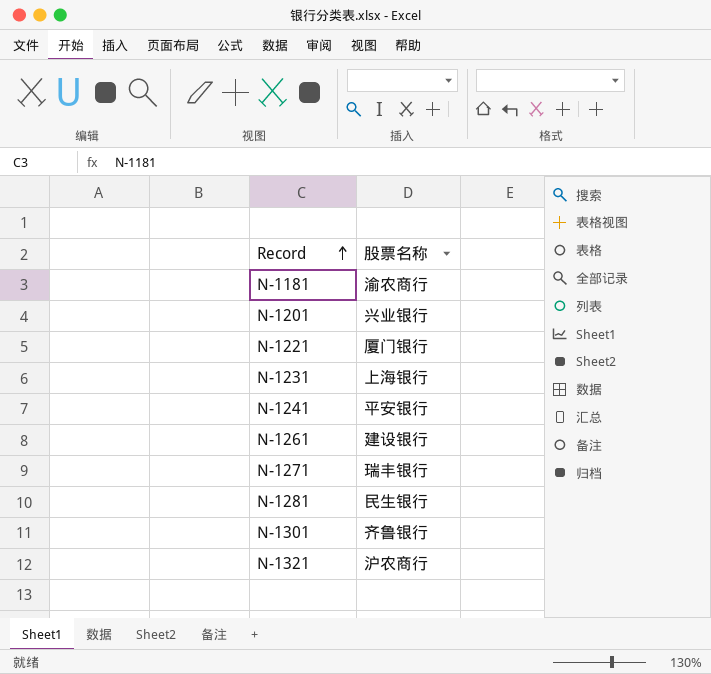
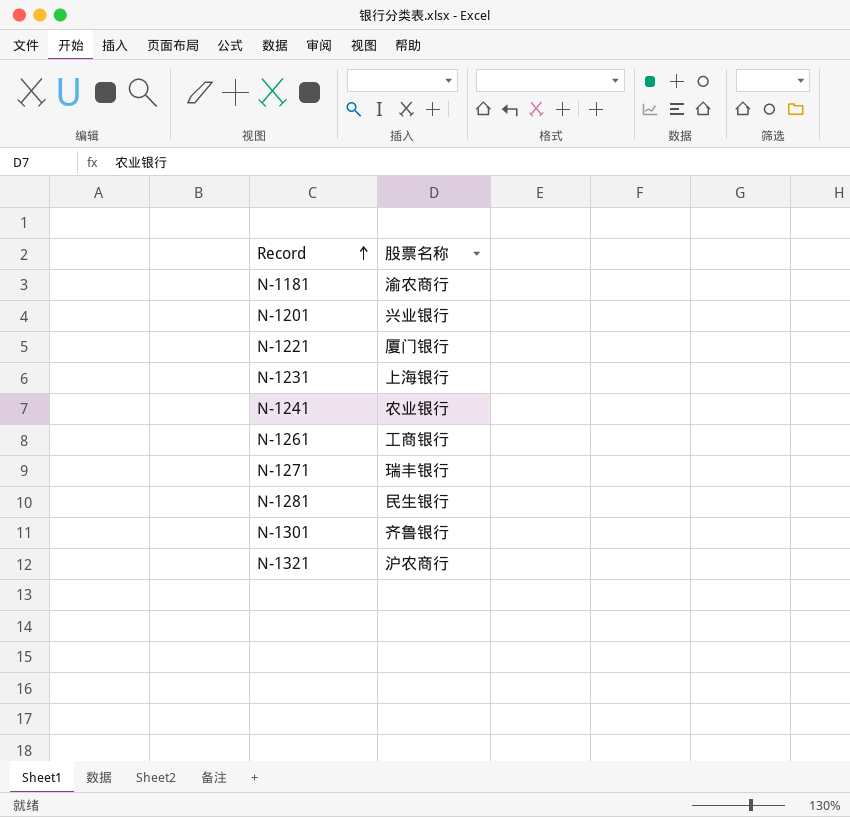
N-1241 | 股票名称: 平安银行 -> 农业银行
N-1261 | 股票名称: 建设银行 -> 工商银行

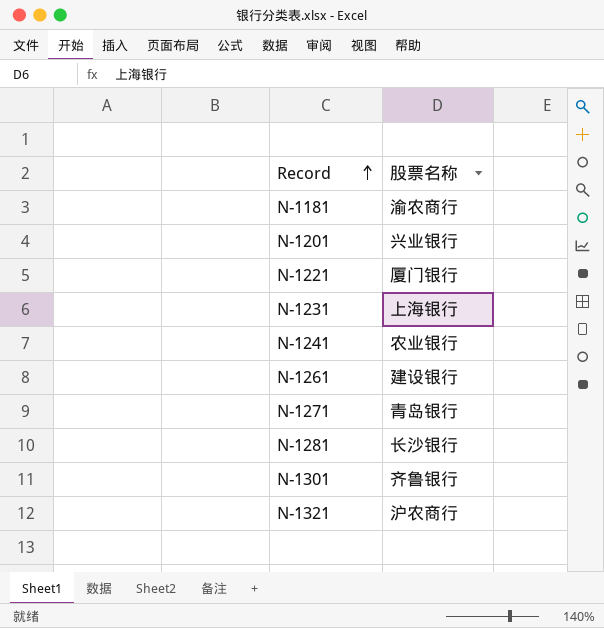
N-1261 | 股票名称: 工商银行 -> 建设银行
N-1271 | 股票名称: 瑞丰银行 -> 青岛银行
N-1281 | 股票名称: 民生银行 -> 长沙银行

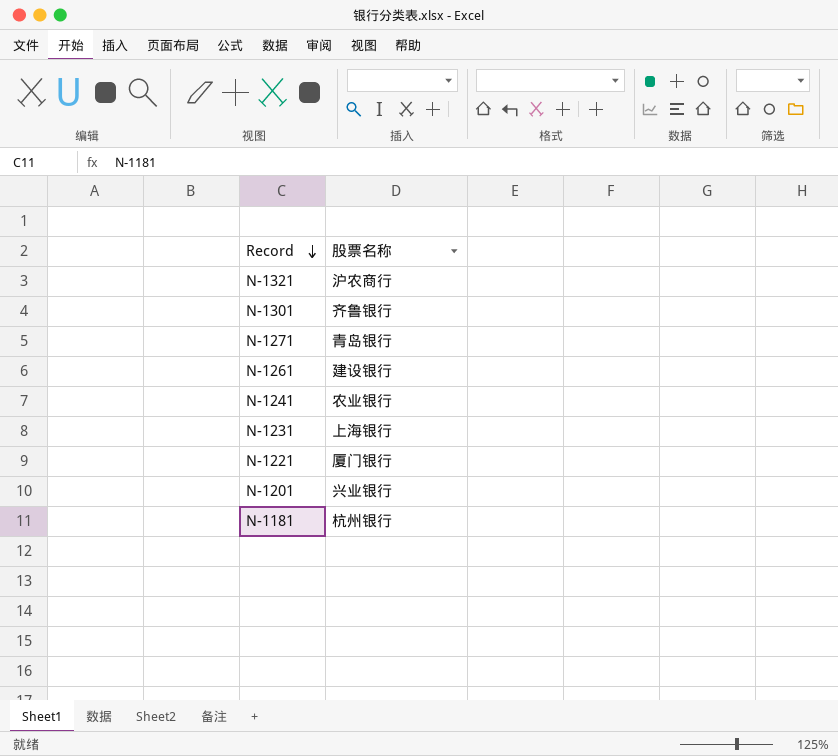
row order: Record ascending -> Record descending
row N-1281: 长沙银行 -> none
N-1181 | 股票名称: 渝农商行 -> 杭州银行

